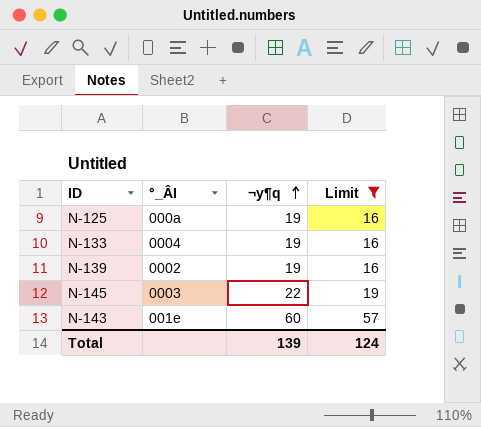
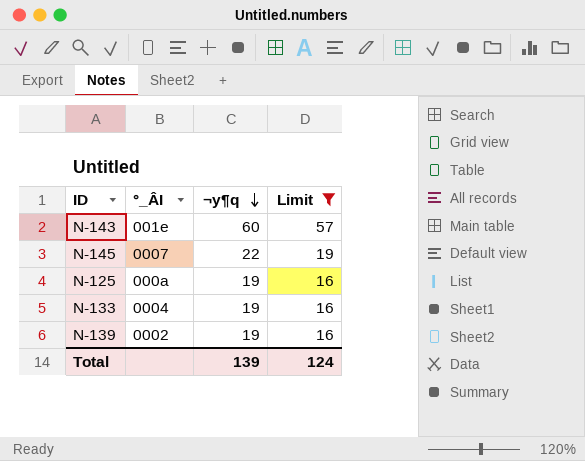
row order: ¬y¶q ascending -> ¬y¶q descending
N-145 | °_ÂI: 0003 -> 0007

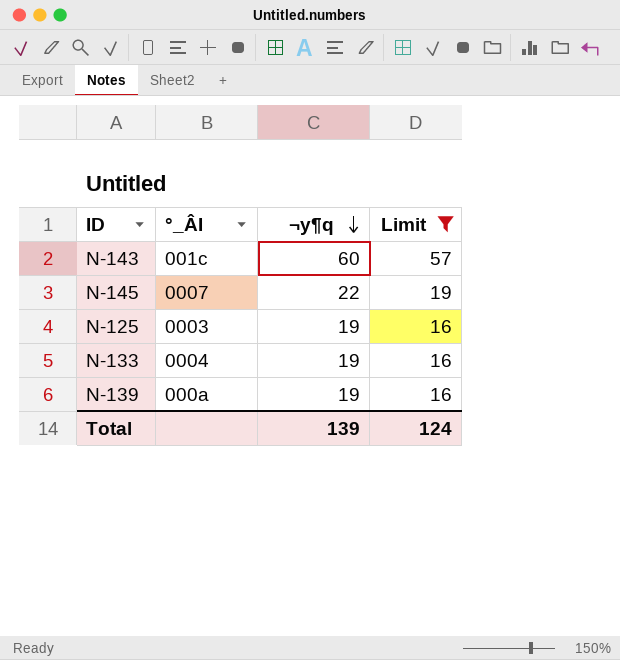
N-143 | °_ÂI: 001e -> 001c
N-125 | °_ÂI: 000a -> 0003
N-139 | °_ÂI: 0002 -> 000a

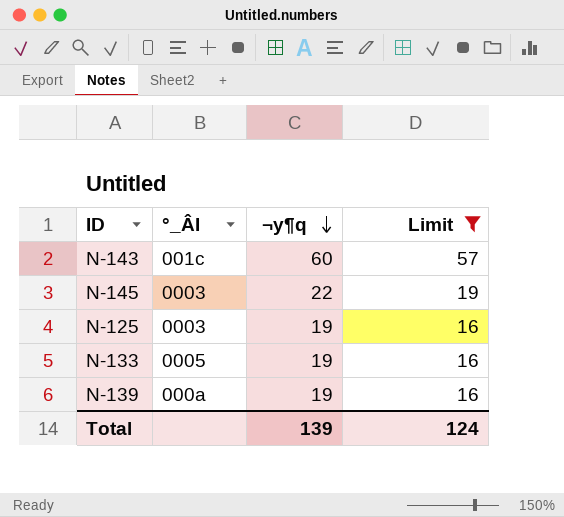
N-145 | °_ÂI: 0007 -> 0003
N-133 | °_ÂI: 0004 -> 0005

